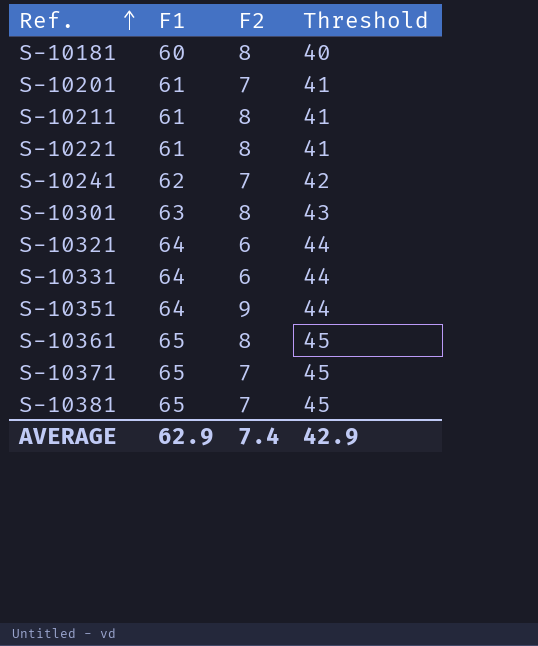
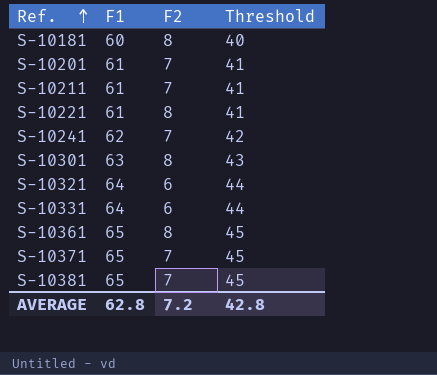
row S-10351: 64 | 9 | 44 -> none
S-10211 | F2: 8 -> 7
AVERAGE | F1: 62.9 -> 62.8
AVERAGE | F2: 7.4 -> 7.2
AVERAGE | Threshold: 42.9 -> 42.8

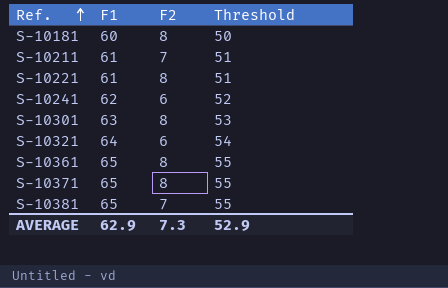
column Threshold | formula: [F1] - 20 -> [F1] - 10
row S-10201: 61 | 7 | 41 -> none
row S-10331: 64 | 6 | 44 -> none
S-10241 | F2: 7 -> 6
S-10371 | F2: 7 -> 8
AVERAGE | F1: 62.8 -> 62.9
AVERAGE | F2: 7.2 -> 7.3
AVERAGE | Threshold: 42.8 -> 52.9

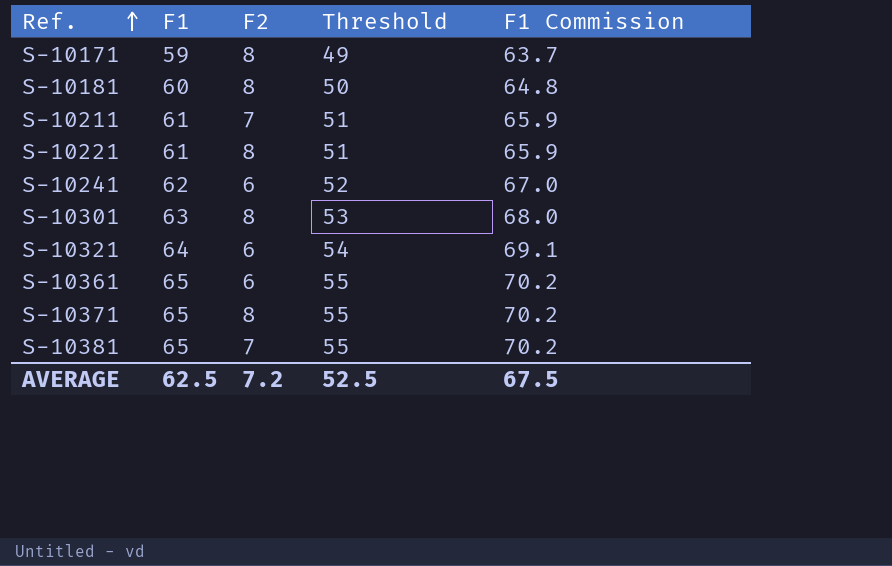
column F1 Commission | formula: none -> [F1] * 1.08
row S-10171: none -> 59 | 8 | 49 | 63.7
S-10361 | F2: 8 -> 6
AVERAGE | F1: 62.9 -> 62.5
AVERAGE | F2: 7.3 -> 7.2
AVERAGE | Threshold: 52.9 -> 52.5

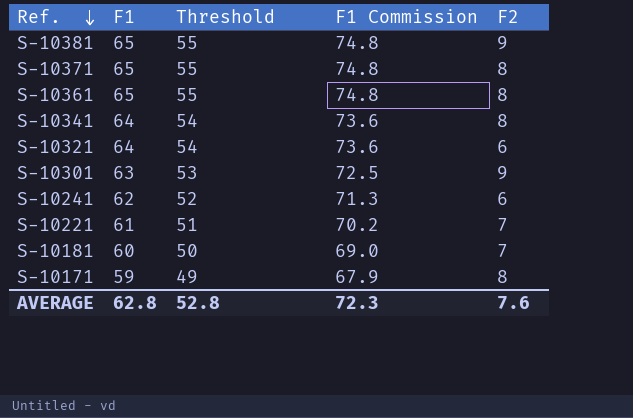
row order: Ref. ascending -> Ref. descending
column F1 Commission | formula: [F1] * 1.08 -> [F1] * 1.15
column F2 | position: 3 -> 5
row S-10211: 61 | 7 | 51 | 65.9 -> none
S-10381 | F2: 7 -> 9
S-10361 | F2: 6 -> 8
row S-10341: none -> 64 | 54 | 73.6 | 8
S-10301 | F2: 8 -> 9
S-10221 | F2: 8 -> 7
S-10181 | F2: 8 -> 7
AVERAGE | F1: 62.5 -> 62.8
AVERAGE | Threshold: 52.5 -> 52.8
AVERAGE | F1 Commission: 67.5 -> 72.3
AVERAGE | F2: 7.2 -> 7.6

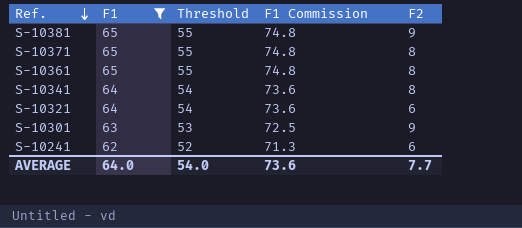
filter: none -> F1 >= 62
AVERAGE | F1: 62.8 -> 64.0
AVERAGE | Threshold: 52.8 -> 54.0
AVERAGE | F1 Commission: 72.3 -> 73.6
AVERAGE | F2: 7.6 -> 7.7

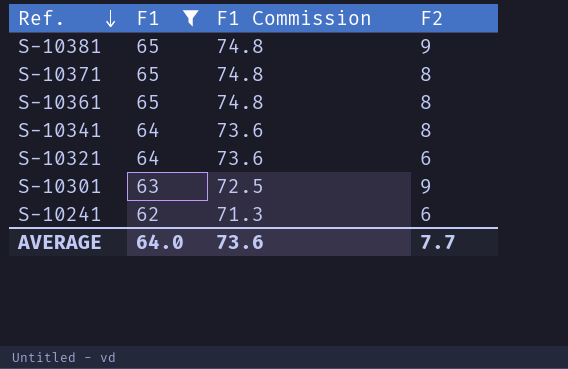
column Threshold | formula: [F1] - 10 -> none

